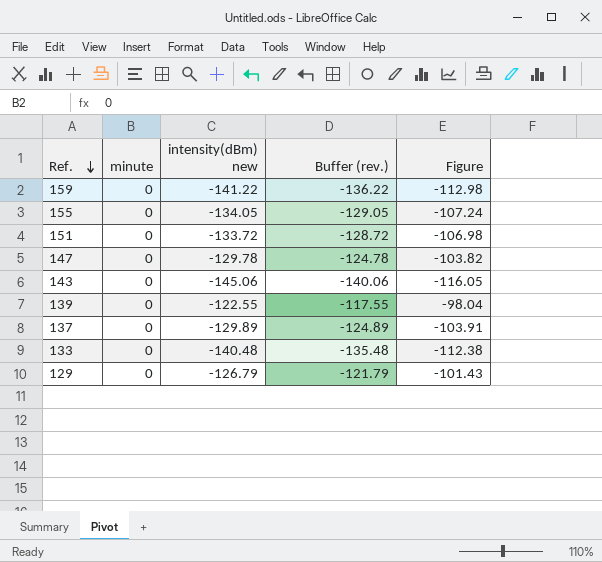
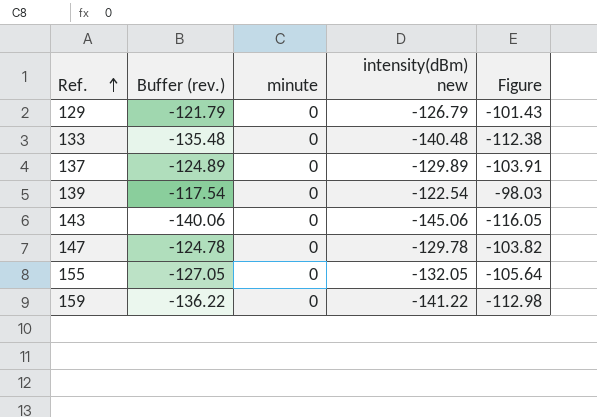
row order: Ref. descending -> Ref. ascending
column Buffer (rev.) | position: 4 -> 2
row 151: 0 | -133.72 | -128.72 | -106.98 -> none
139 | Buffer (rev.): -117.55 -> -117.54
139 | intensity(dBm) new: -122.55 -> -122.54
139 | Figure: -98.04 -> -98.03
155 | Buffer (rev.): -129.05 -> -127.05
155 | intensity(dBm) new: -134.05 -> -132.05
155 | Figure: -107.24 -> -105.64

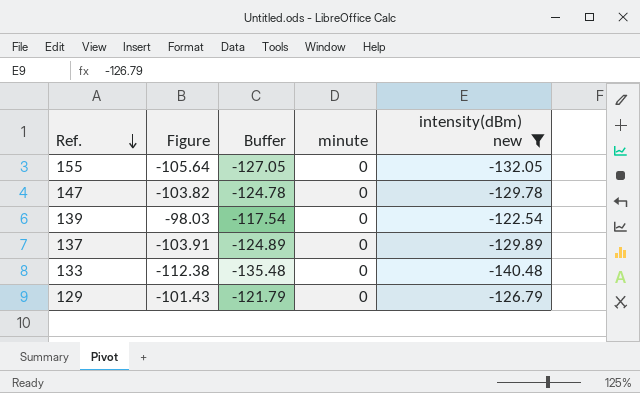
filter: none -> intensity(dBm) new >= -140.48
row order: Ref. ascending -> Ref. descending
column Figure | position: 5 -> 2
column name: Buffer (rev.) -> Buffer

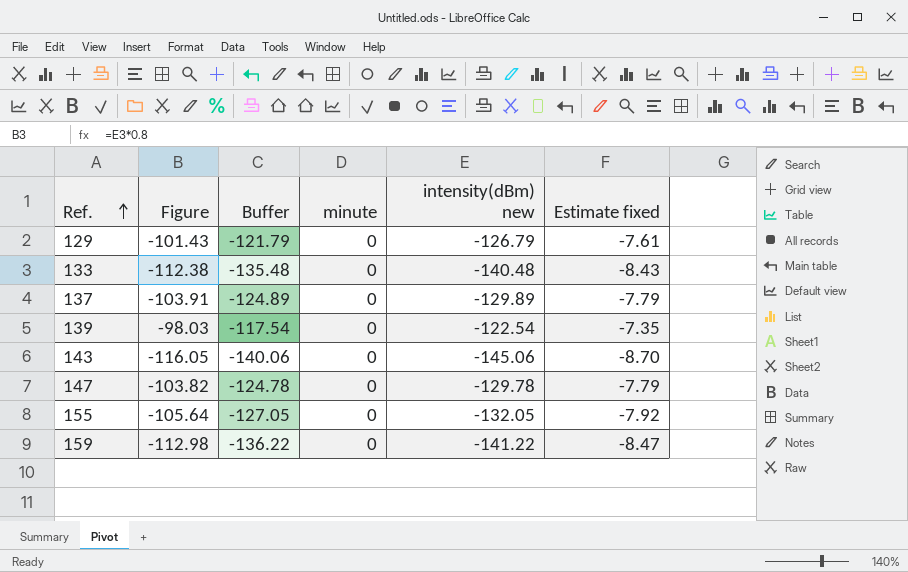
filter: intensity(dBm) new >= -140.48 -> none
row order: Ref. descending -> Ref. ascending
column Estimate fixed | formula: none -> [intensity(dBm) new] * 0.06

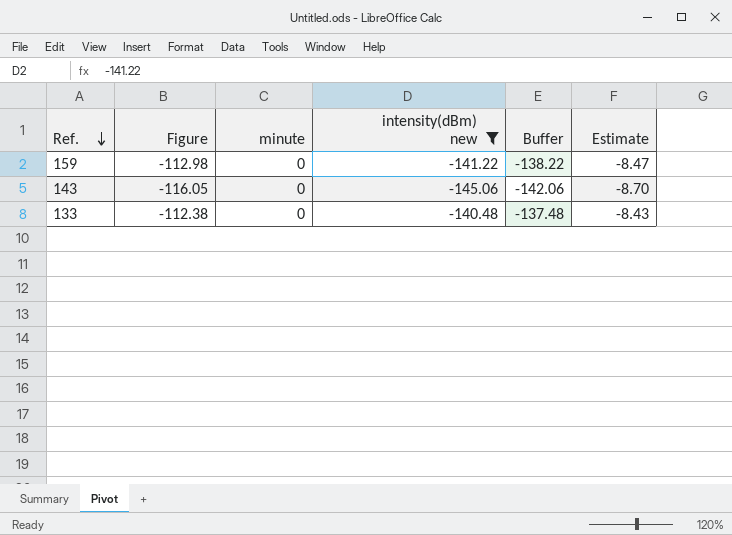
filter: none -> intensity(dBm) new <= -140.48
row order: Ref. ascending -> Ref. descending
column Buffer | formula: [intensity(dBm) new] + 5 -> [intensity(dBm) new] + 3
column Buffer | position: 3 -> 5
column name: Estimate fixed -> Estimate

